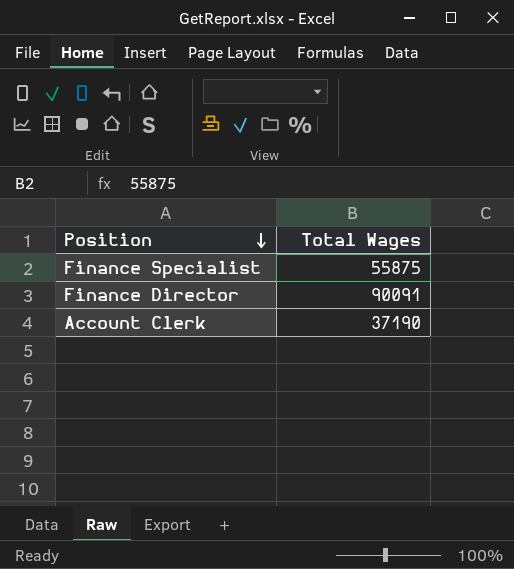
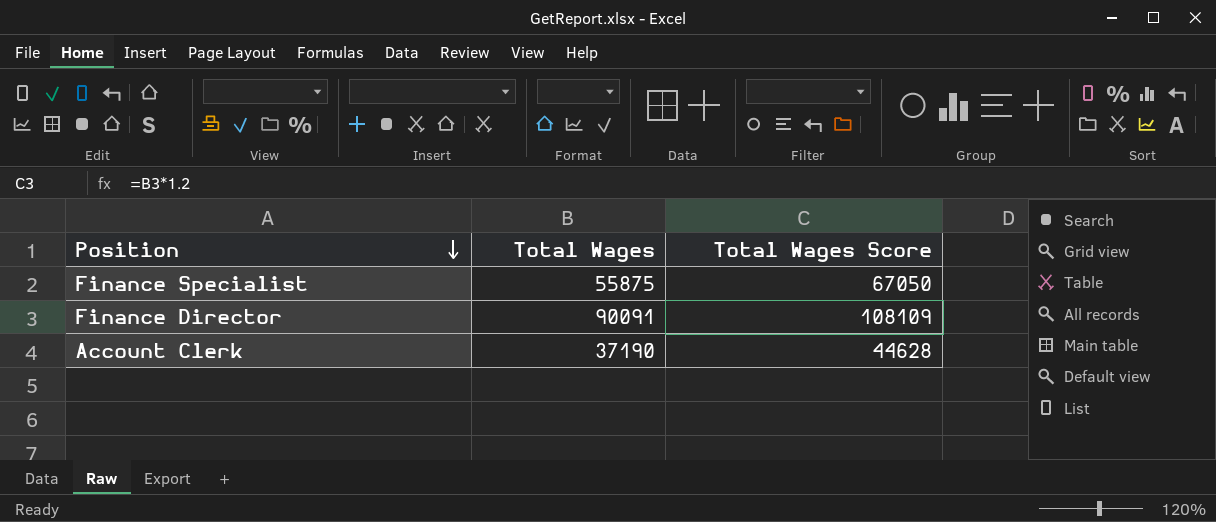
column Total Wages Score | formula: none -> [Total Wages] * 1.2

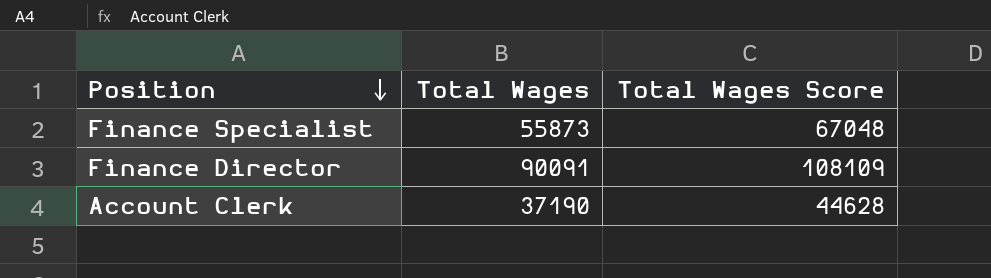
Finance Specialist | Total Wages: 55875 -> 55873
Finance Specialist | Total Wages Score: 67050 -> 67048

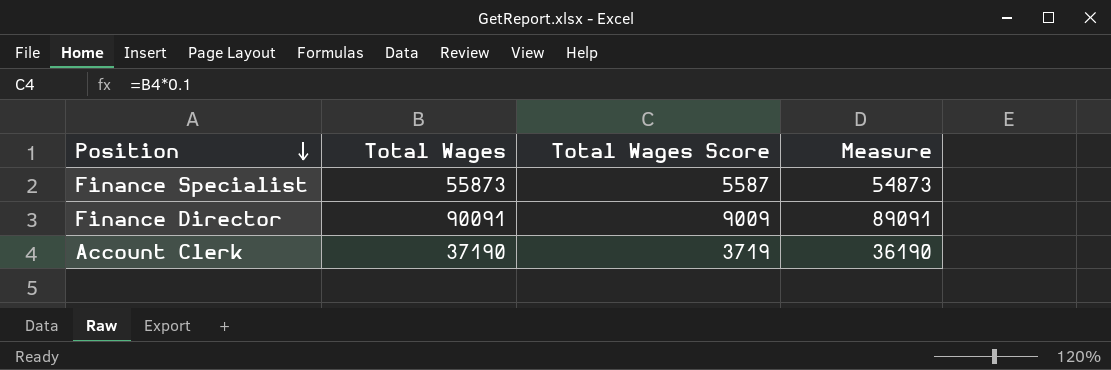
column Total Wages Score | formula: [Total Wages] * 1.2 -> [Total Wages] * 0.1
column Measure | formula: none -> [Total Wages] - 1000

